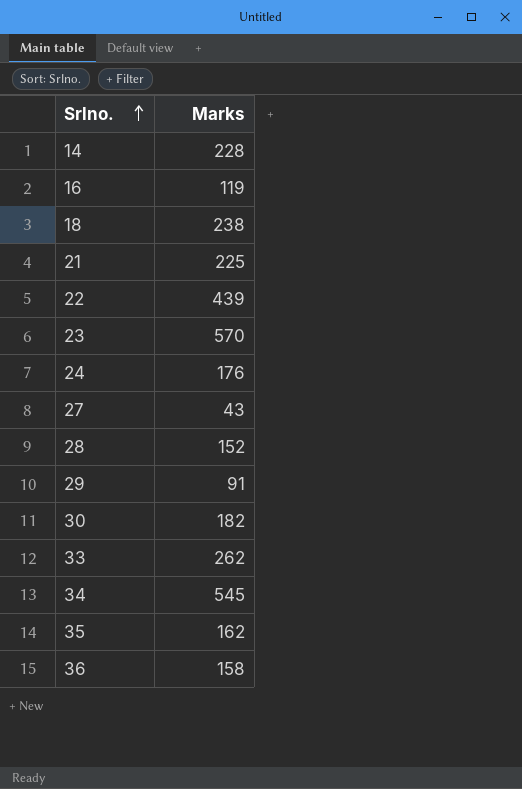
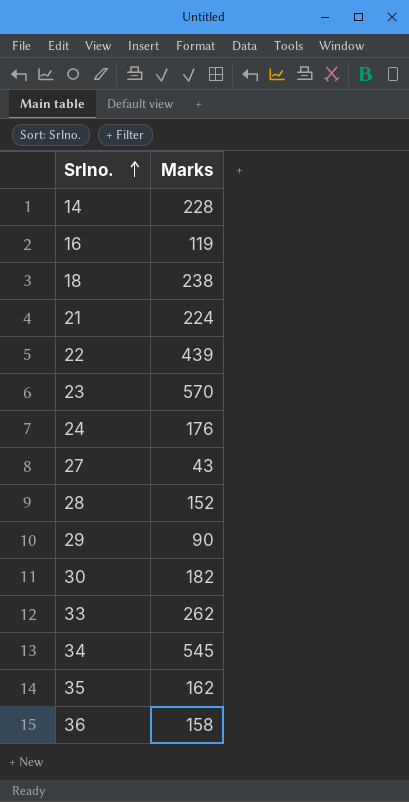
21 | Marks: 225 -> 224
29 | Marks: 91 -> 90

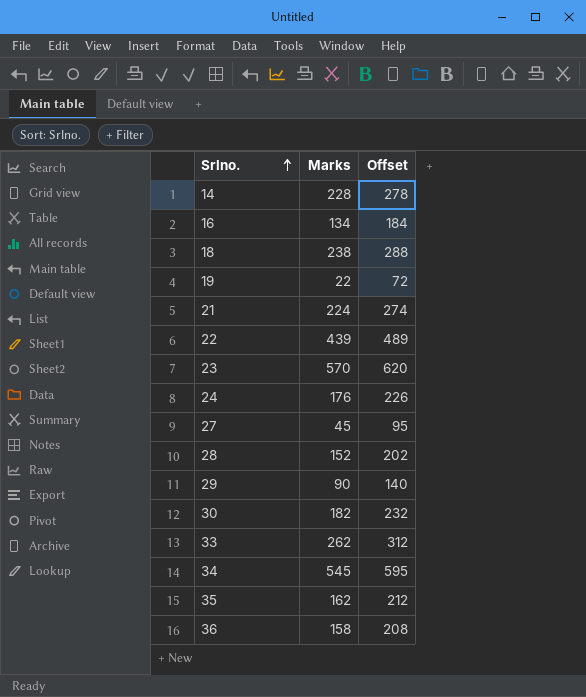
column Offset | formula: none -> [Marks] + 50
16 | Marks: 119 -> 134
row 19: none -> 22 | 72
27 | Marks: 43 -> 45

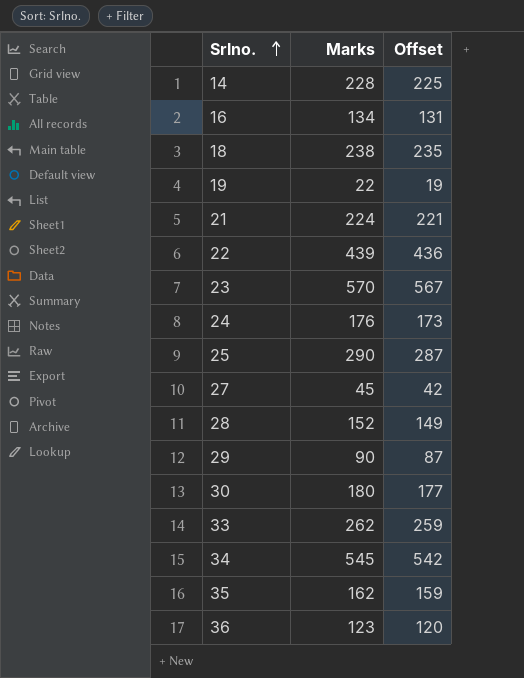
column Offset | formula: [Marks] + 50 -> [Marks] - 3
row 25: none -> 290 | 287
30 | Marks: 182 -> 180
36 | Marks: 158 -> 123

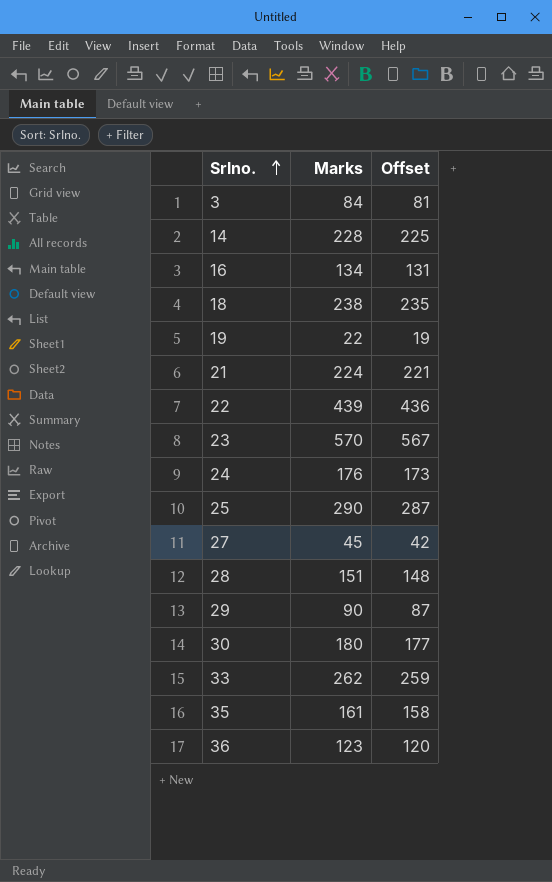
row 34: 545 | 542 -> none
row 3: none -> 84 | 81
28 | Marks: 152 -> 151
28 | Offset: 149 -> 148
35 | Marks: 162 -> 161
35 | Offset: 159 -> 158

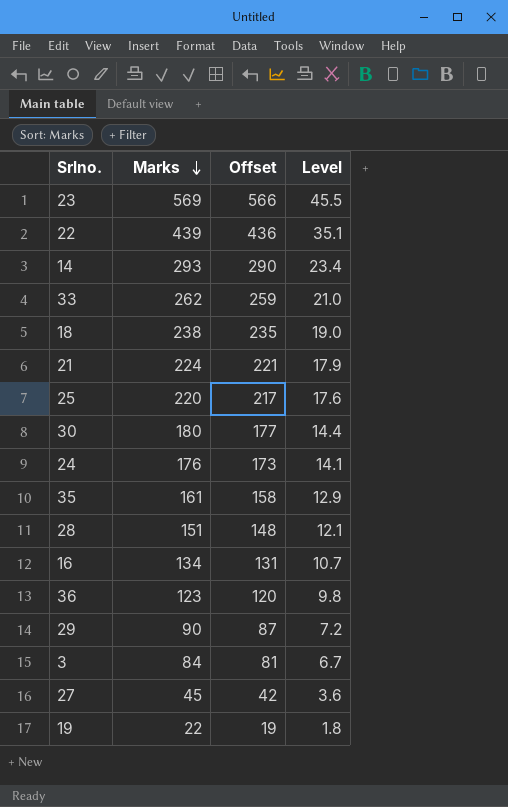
row order: Srlno. ascending -> Marks descending
column Level | formula: none -> [Marks] * 0.08
23 | Marks: 570 -> 569
23 | Offset: 567 -> 566
14 | Marks: 228 -> 293
14 | Offset: 225 -> 290
25 | Marks: 290 -> 220
25 | Offset: 287 -> 217

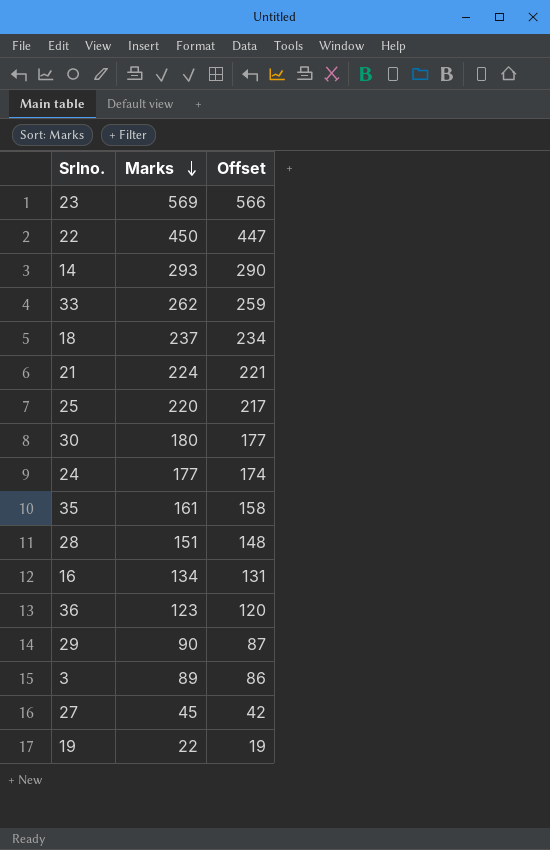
column Level | formula: [Marks] * 0.08 -> none
22 | Marks: 439 -> 450
22 | Offset: 436 -> 447
18 | Marks: 238 -> 237
18 | Offset: 235 -> 234
24 | Marks: 176 -> 177
24 | Offset: 173 -> 174
3 | Marks: 84 -> 89
3 | Offset: 81 -> 86

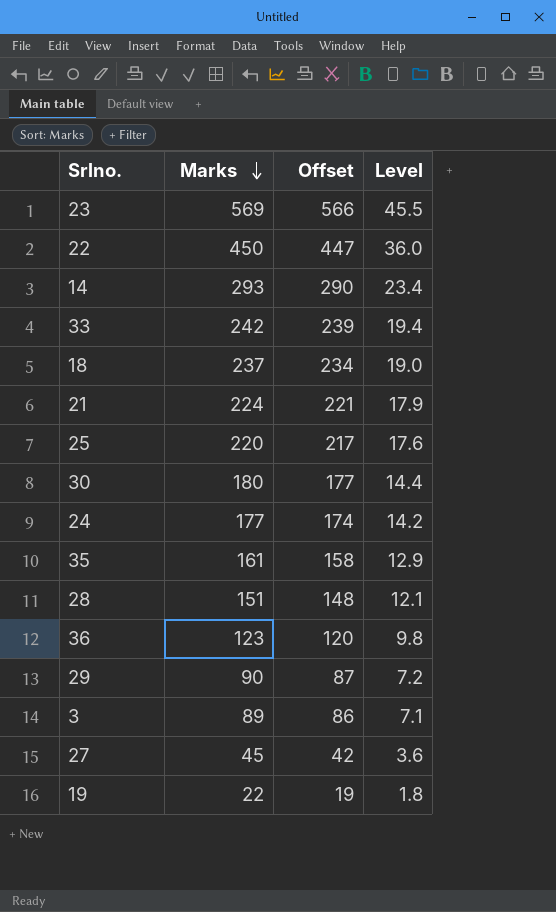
column Level | formula: none -> [Marks] * 0.08
row 16: 134 | 131 -> none
33 | Marks: 262 -> 242
33 | Offset: 259 -> 239

